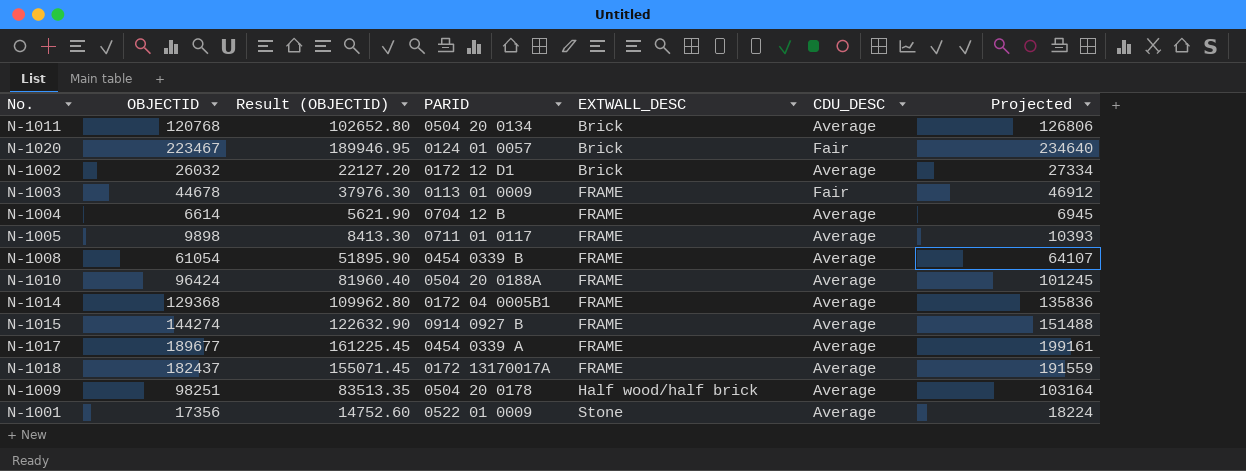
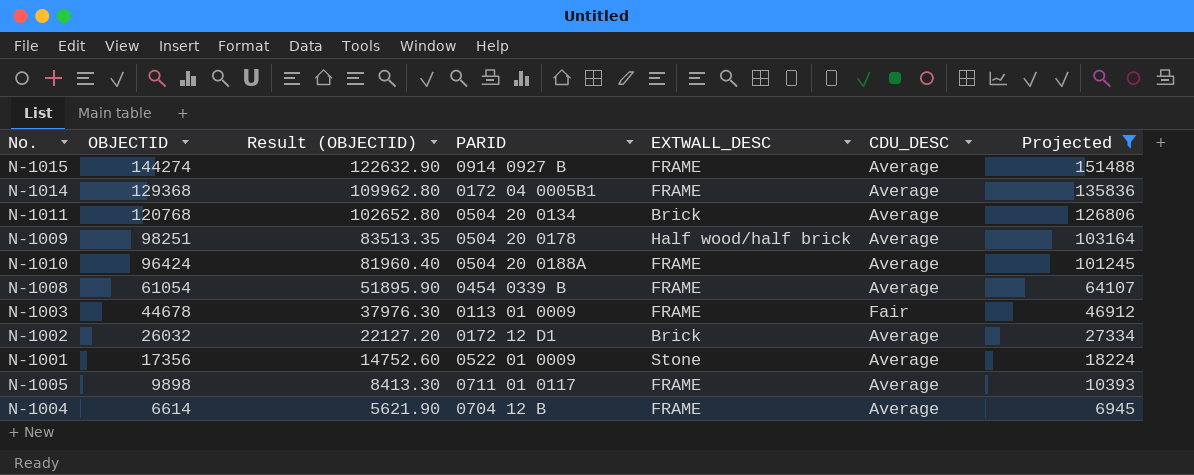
filter: none -> Projected <= 151488
row order: EXTWALL_DESC ascending -> OBJECTID descending

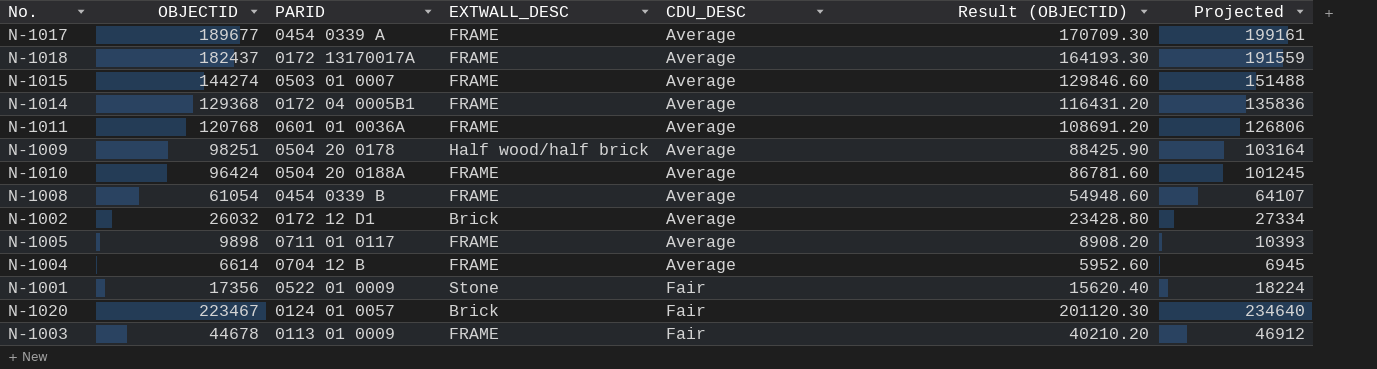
filter: Projected <= 151488 -> none
row order: OBJECTID descending -> CDU_DESC ascending
column Result (OBJECTID) | formula: [OBJECTID] * 0.85 -> [OBJECTID] * 0.9
column Result (OBJECTID) | position: 3 -> 6
N-1015 | PARID: 0914 0927 B -> 0503 01 0007
N-1011 | PARID: 0504 20 0134 -> 0601 01 0036A
N-1011 | EXTWALL_DESC: Brick -> FRAME
N-1001 | CDU_DESC: Average -> Fair

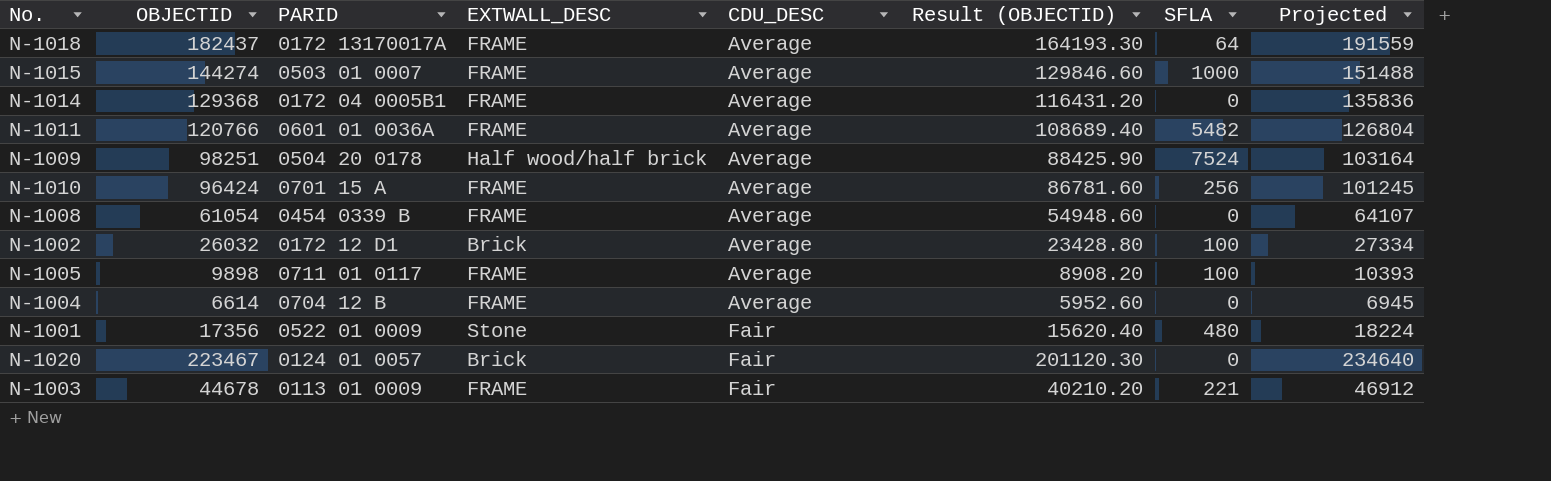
column SFLA | position: none -> 7
row N-1017: 189677 | 0454 0339 A | FRAME | Average | 170709.30 | 199161 -> none
N-1011 | OBJECTID: 120768 -> 120766
N-1011 | Result (OBJECTID): 108691.20 -> 108689.40
N-1011 | Projected: 126806 -> 126804
N-1010 | PARID: 0504 20 0188A -> 0701 15 A

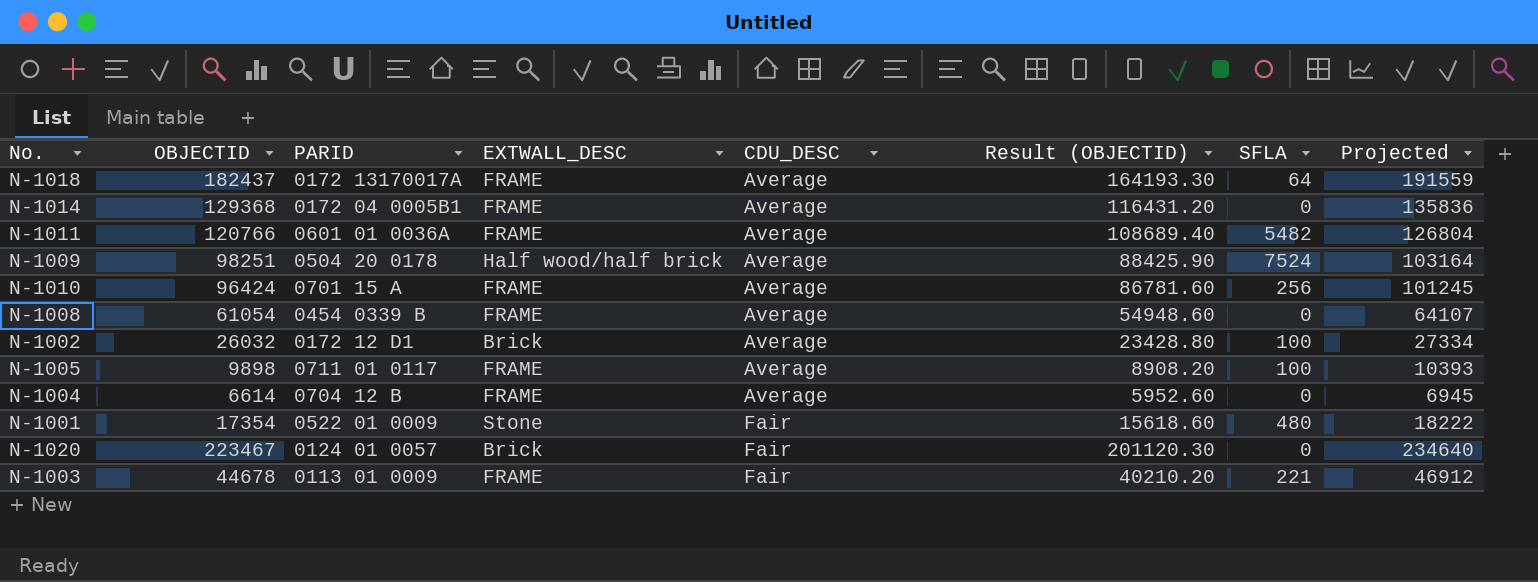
row N-1015: 144274 | 0503 01 0007 | FRAME | Average | 129846.60 | 1000 | 151488 -> none
N-1001 | OBJECTID: 17356 -> 17354
N-1001 | Result (OBJECTID): 15620.40 -> 15618.60
N-1001 | Projected: 18224 -> 18222

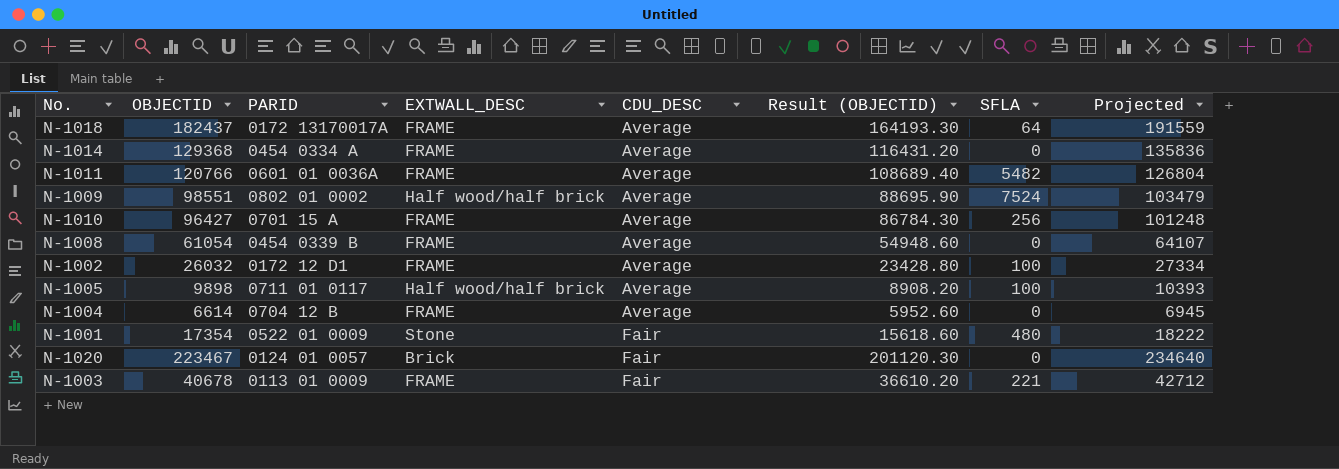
N-1014 | PARID: 0172 04 0005B1 -> 0454 0334 A
N-1009 | OBJECTID: 98251 -> 98551
N-1009 | PARID: 0504 20 0178 -> 0802 01 0002
N-1009 | Result (OBJECTID): 88425.90 -> 88695.90
N-1009 | Projected: 103164 -> 103479
N-1010 | OBJECTID: 96424 -> 96427
N-1010 | Result (OBJECTID): 86781.60 -> 86784.30
N-1010 | Projected: 101245 -> 101248
N-1002 | EXTWALL_DESC: Brick -> FRAME
N-1005 | EXTWALL_DESC: FRAME -> Half wood/half brick
N-1003 | OBJECTID: 44678 -> 40678
N-1003 | Result (OBJECTID): 40210.20 -> 36610.20
N-1003 | Projected: 46912 -> 42712

